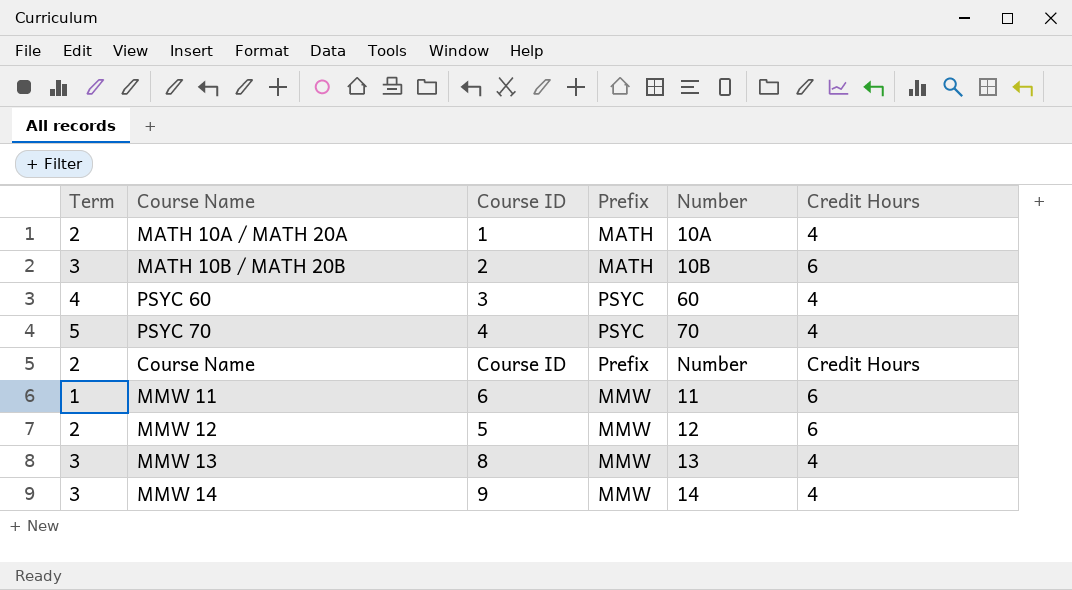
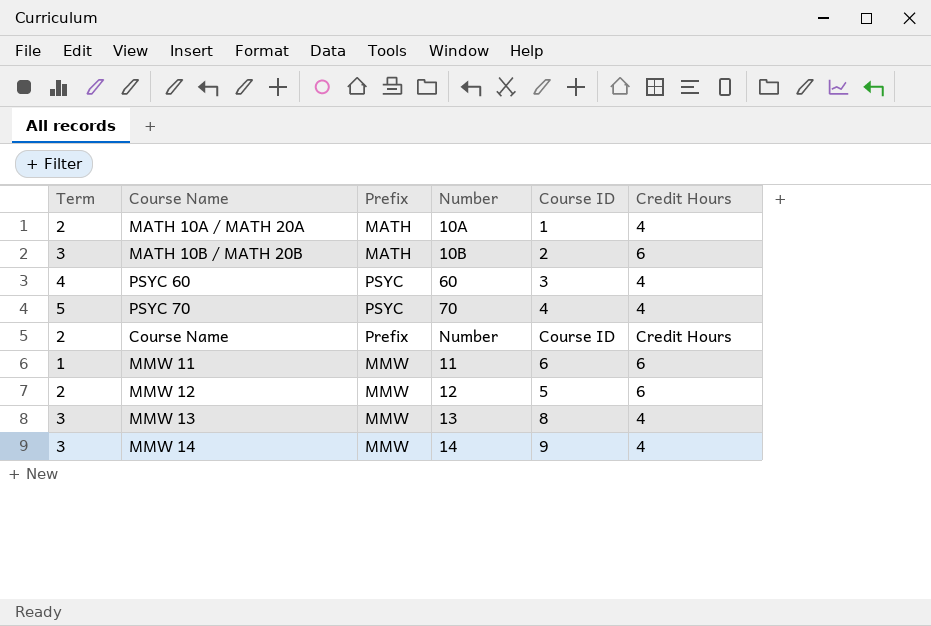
column Course ID | position: 3 -> 5

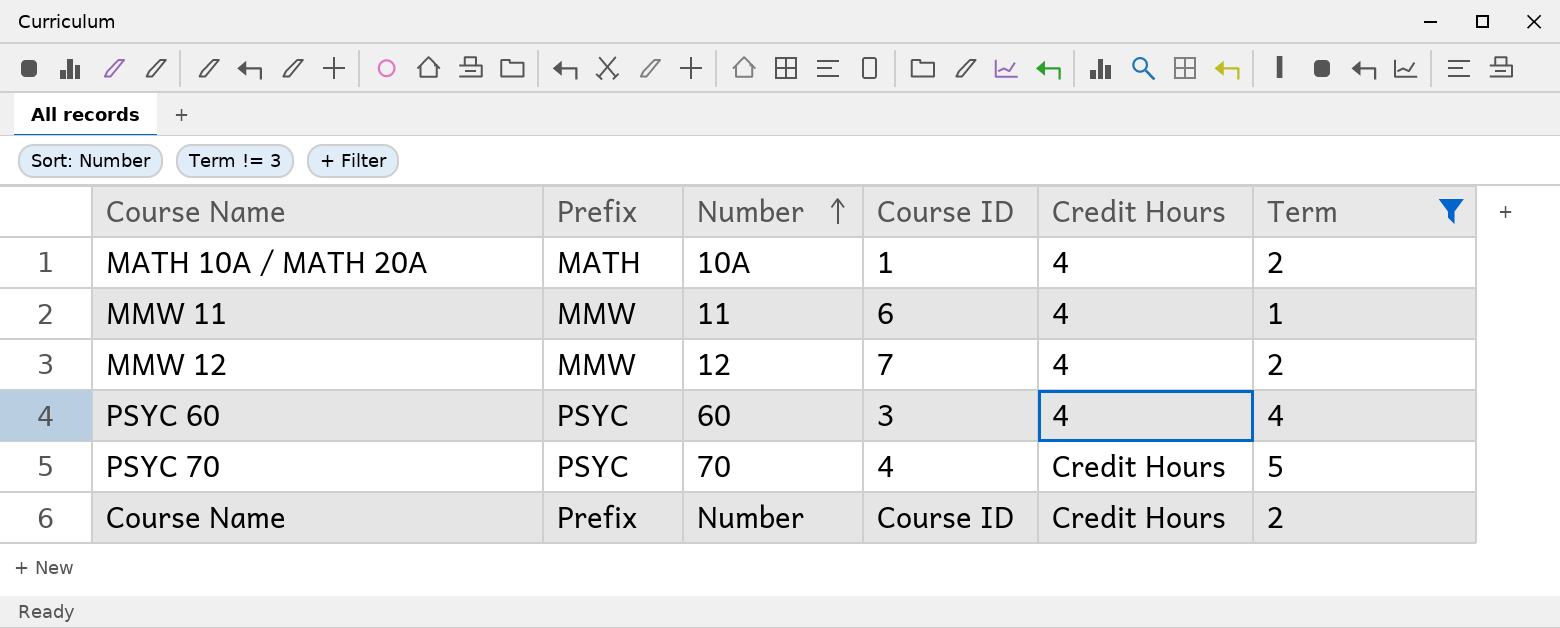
filter: none -> Term != 3
row order: none -> Number ascending
column Term | position: 1 -> 6
MMW 11 | Credit Hours: 6 -> 4
MMW 12 | Course ID: 5 -> 7
MMW 12 | Credit Hours: 6 -> 4
PSYC 70 | Credit Hours: 4 -> Credit Hours

